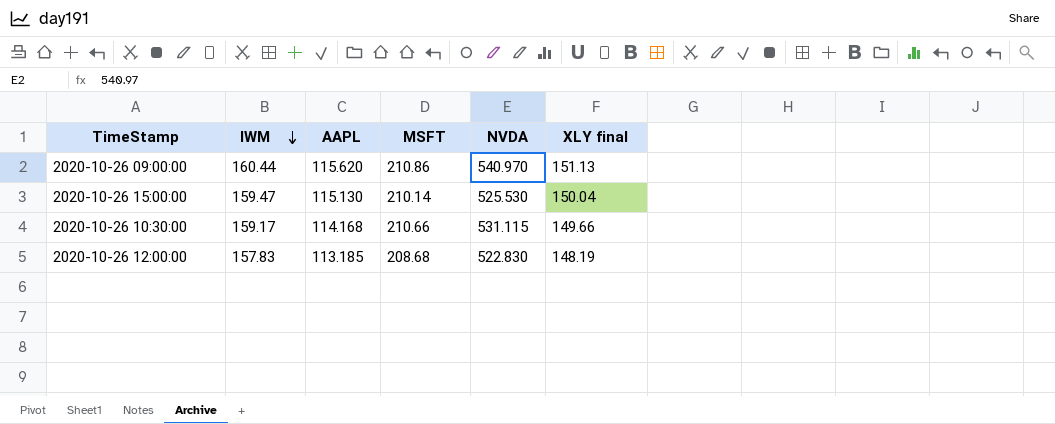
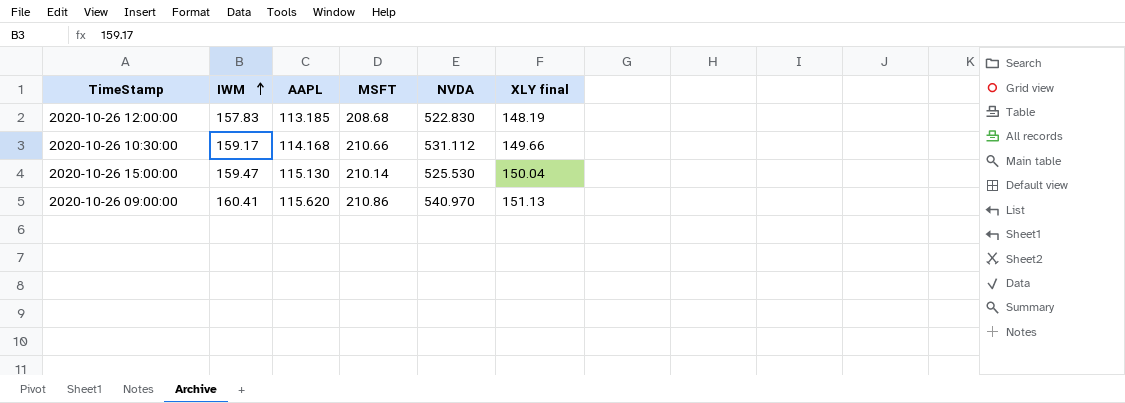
row order: IWM descending -> IWM ascending
2020-10-26 10:30:00 | NVDA: 531.115 -> 531.112
2020-10-26 09:00:00 | IWM: 160.44 -> 160.41

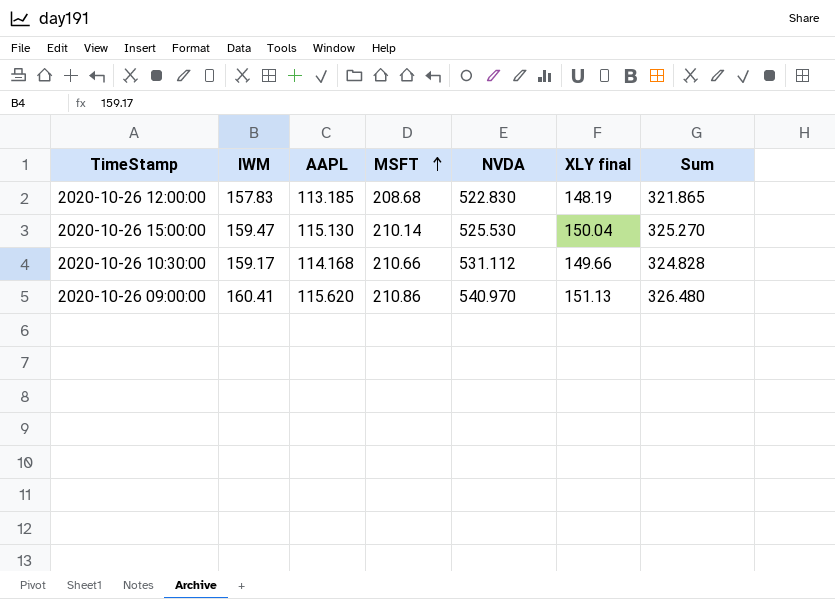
row order: IWM ascending -> MSFT ascending
column Sum | formula: none -> [AAPL] + [MSFT]

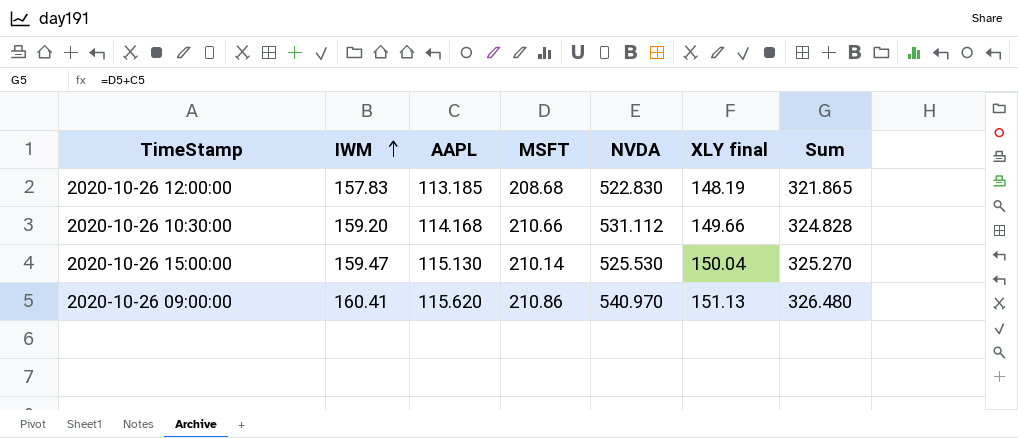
row order: MSFT ascending -> IWM ascending
2020-10-26 10:30:00 | IWM: 159.17 -> 159.20

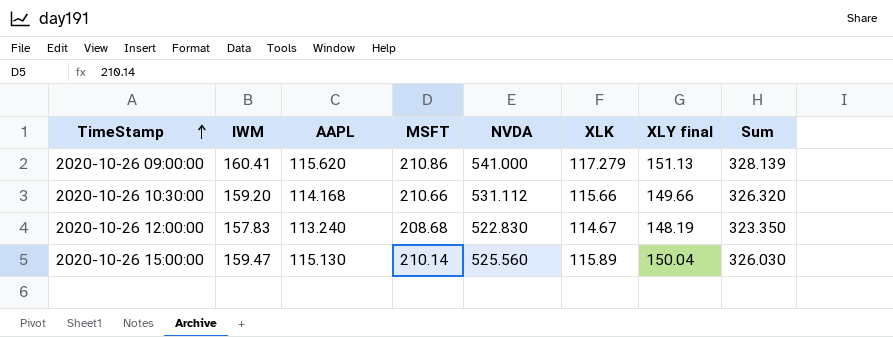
row order: IWM ascending -> TimeStamp ascending
column XLK | position: none -> 6
column Sum | formula: [AAPL] + [MSFT] -> [MSFT] + [XLK]
2020-10-26 09:00:00 | NVDA: 540.970 -> 541.000
2020-10-26 12:00:00 | AAPL: 113.185 -> 113.240
2020-10-26 15:00:00 | NVDA: 525.530 -> 525.560

